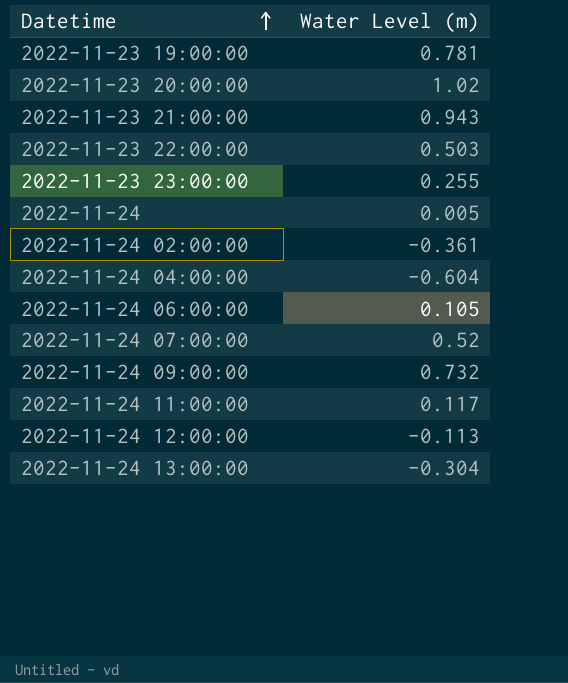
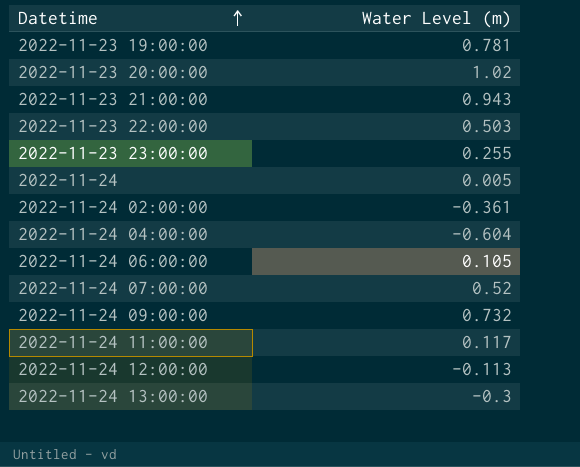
2022-11-24 13:00:00 | Water Level (m): -0.304 -> -0.3

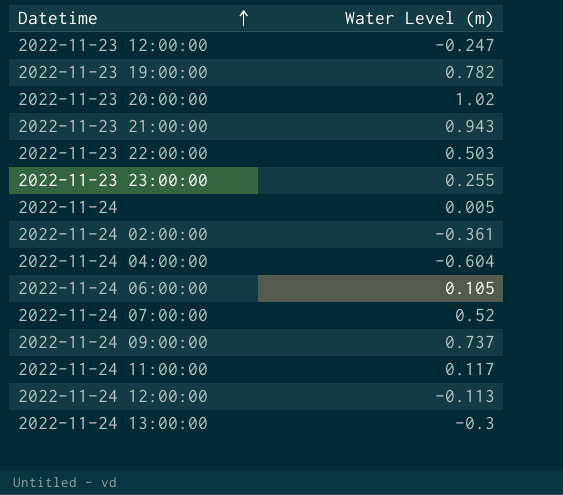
row 2022-11-23 12:00:00: none -> -0.247
2022-11-23 19:00:00 | Water Level (m): 0.781 -> 0.782
2022-11-24 09:00:00 | Water Level (m): 0.732 -> 0.737

